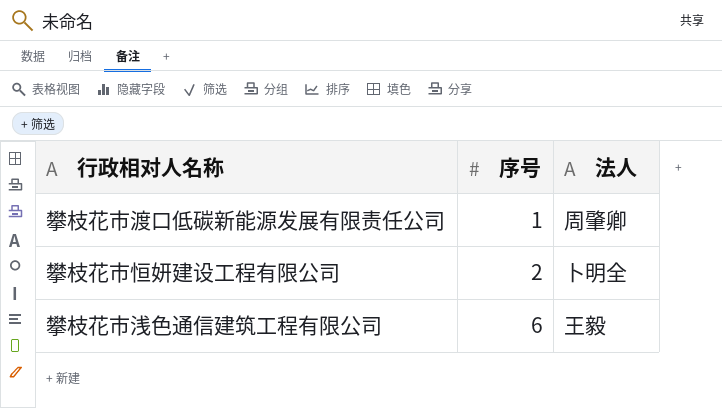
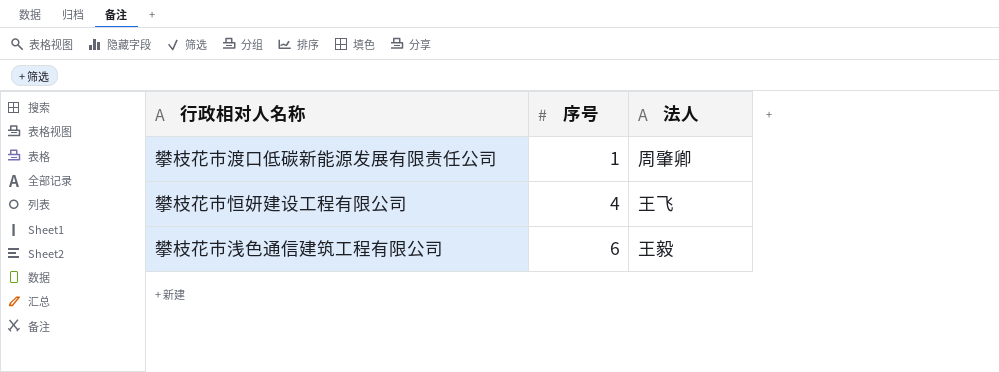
攀枝花市恒妍建设工程有限公司 | 序号: 2 -> 4
攀枝花市恒妍建设工程有限公司 | 法人: 卜明全 -> 王飞

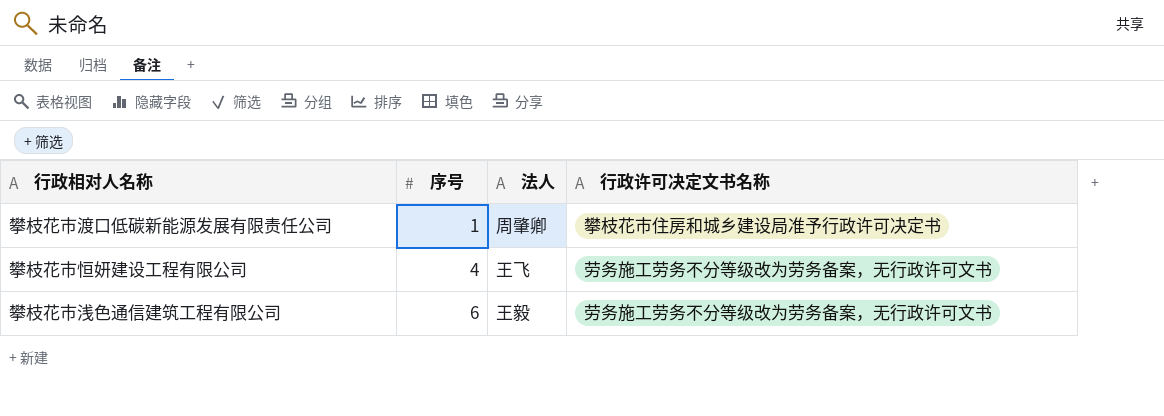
column 行政许可决定文书名称 | position: none -> 4

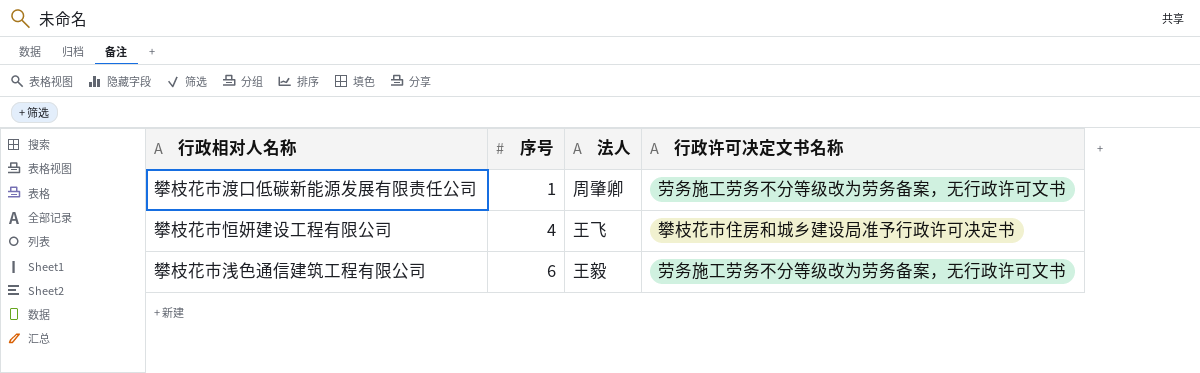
攀枝花市渡口低碳新能源发展有限责任公司 | 行政许可决定文书名称: 攀枝花市住房和城乡建设局准予行政许可决定书 -> 劳务施工劳务不分等级改为劳务备案，无行政许可文书
攀枝花市恒妍建设工程有限公司 | 行政许可决定文书名称: 劳务施工劳务不分等级改为劳务备案，无行政许可文书 -> 攀枝花市住房和城乡建设局准予行政许可决定书

